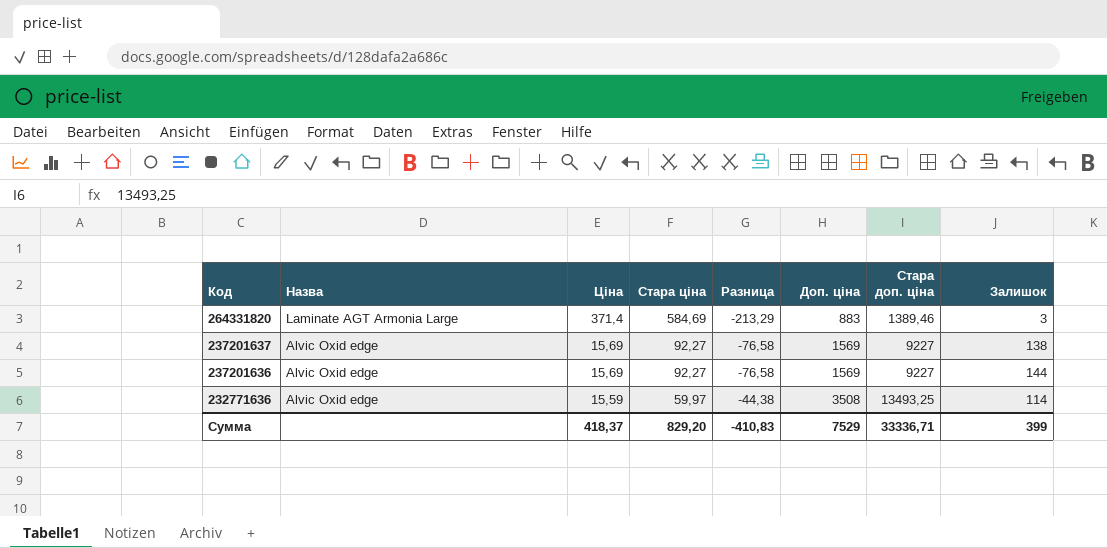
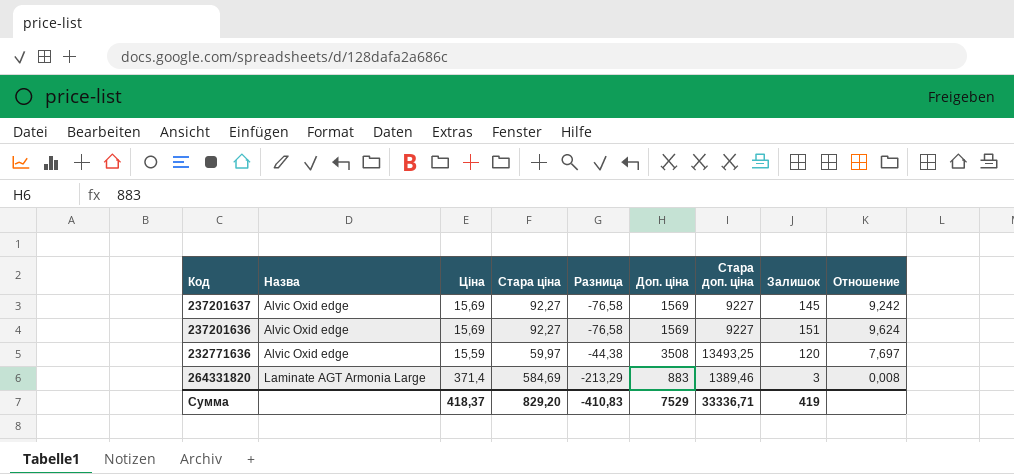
row order: Код descending -> Назва ascending
column Отношение | formula: none -> [Залишок] / [Ціна]
237201637 | Залишок: 138 -> 145
237201636 | Залишок: 144 -> 151
232771636 | Залишок: 114 -> 120
Сумма | Залишок: 399 -> 419

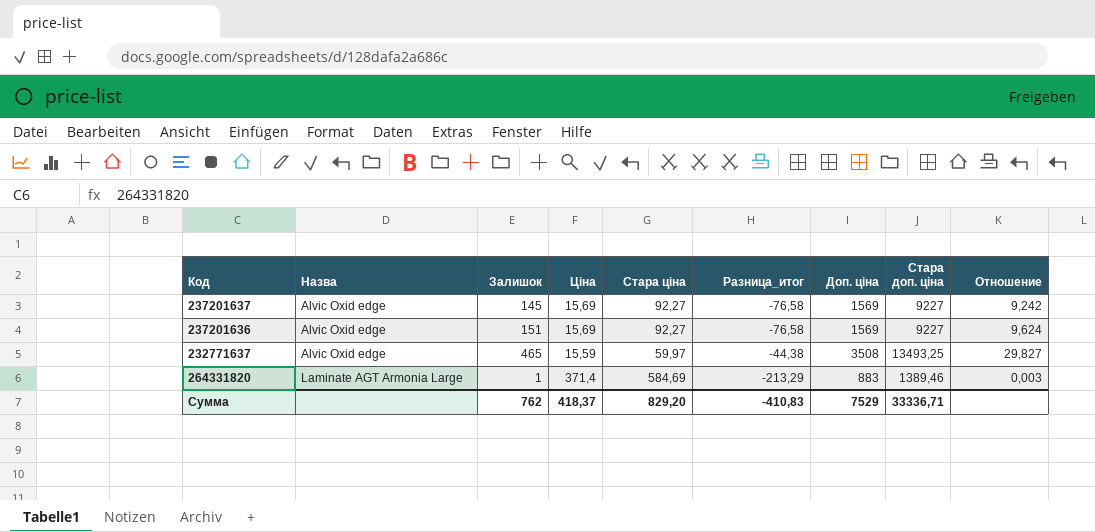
column Залишок | position: 8 -> 3
column name: Разница -> Разница_итог
row 232771636: Alvic Oxid edge | 15,59 | 59,97 | -44,38 | 3508 | 13493,25 | 120 | 7,697 -> none
row 232771637: none -> Alvic Oxid edge | 465 | 15,59 | 59,97 | -44,38 | 3508 | 13493,25 | 29,827
264331820 | Залишок: 3 -> 1
264331820 | Отношение: 0,008 -> 0,003
Сумма | Залишок: 419 -> 762

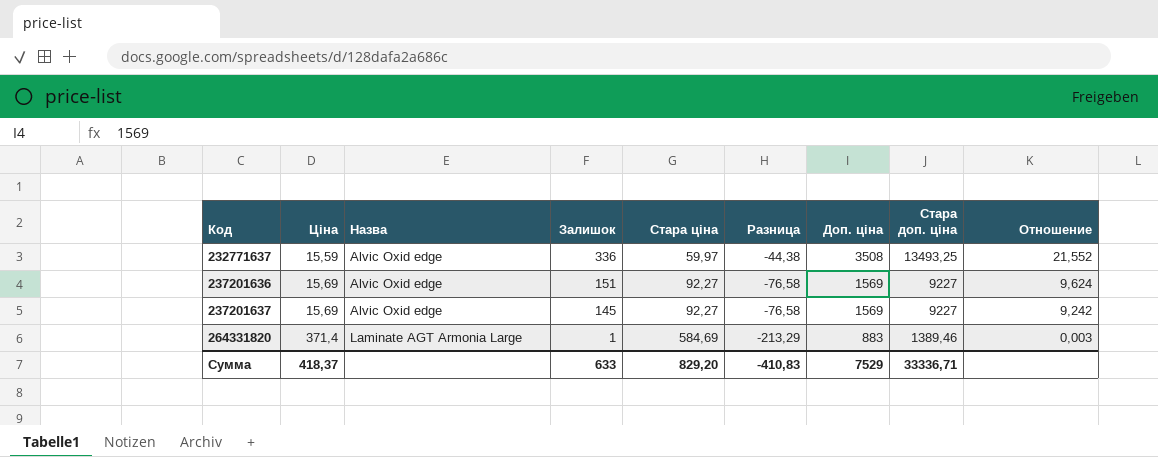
row order: Назва ascending -> Код ascending
column Ціна | position: 4 -> 2
column name: Разница_итог -> Разница
232771637 | Залишок: 465 -> 336
232771637 | Отношение: 29,827 -> 21,552
Сумма | Залишок: 762 -> 633

